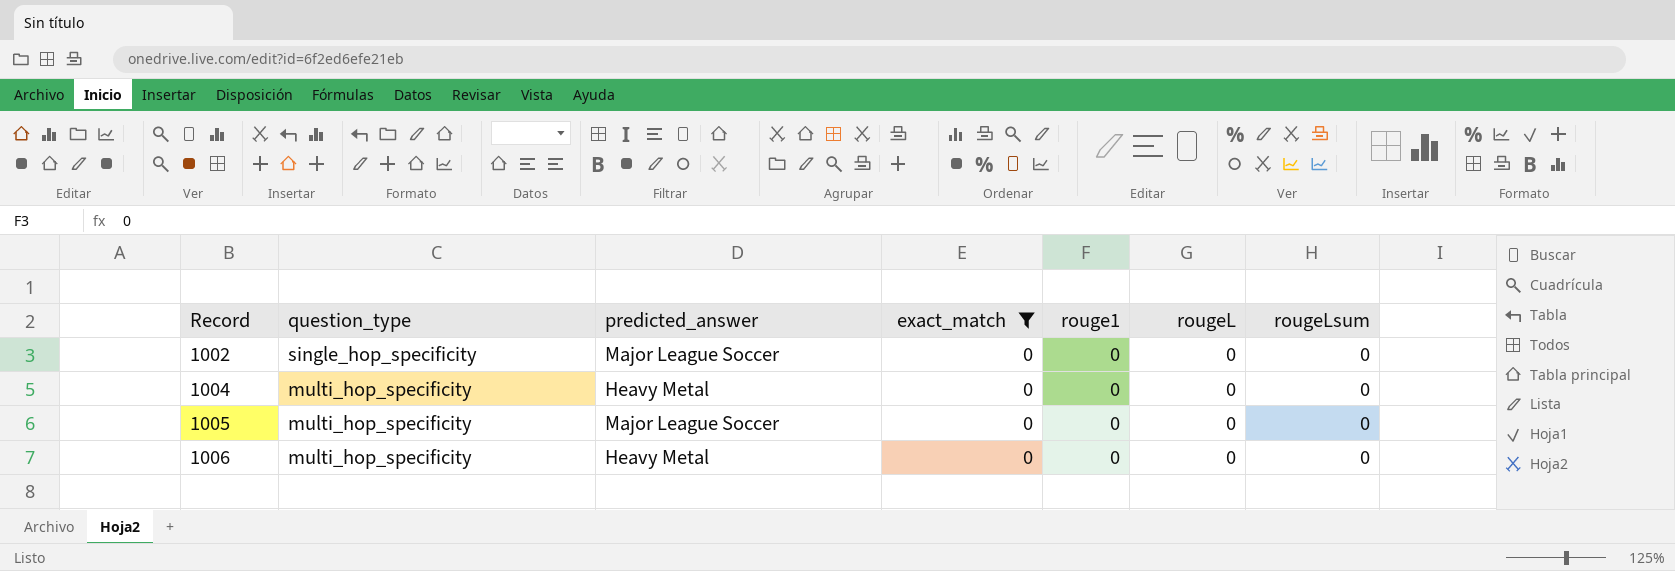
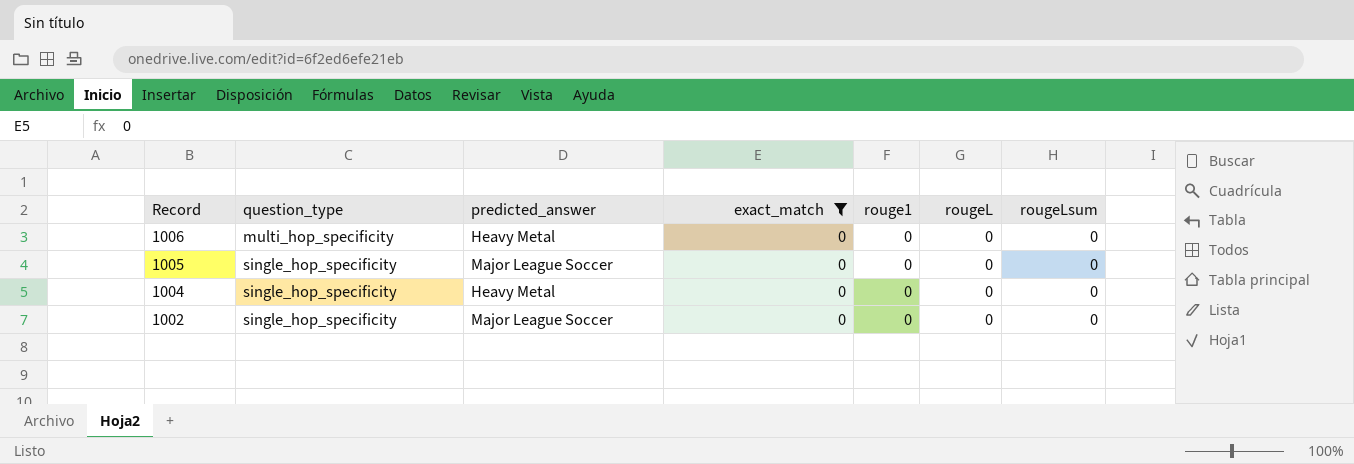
row order: Record ascending -> Record descending
1005 | question_type: multi_hop_specificity -> single_hop_specificity
1004 | question_type: multi_hop_specificity -> single_hop_specificity

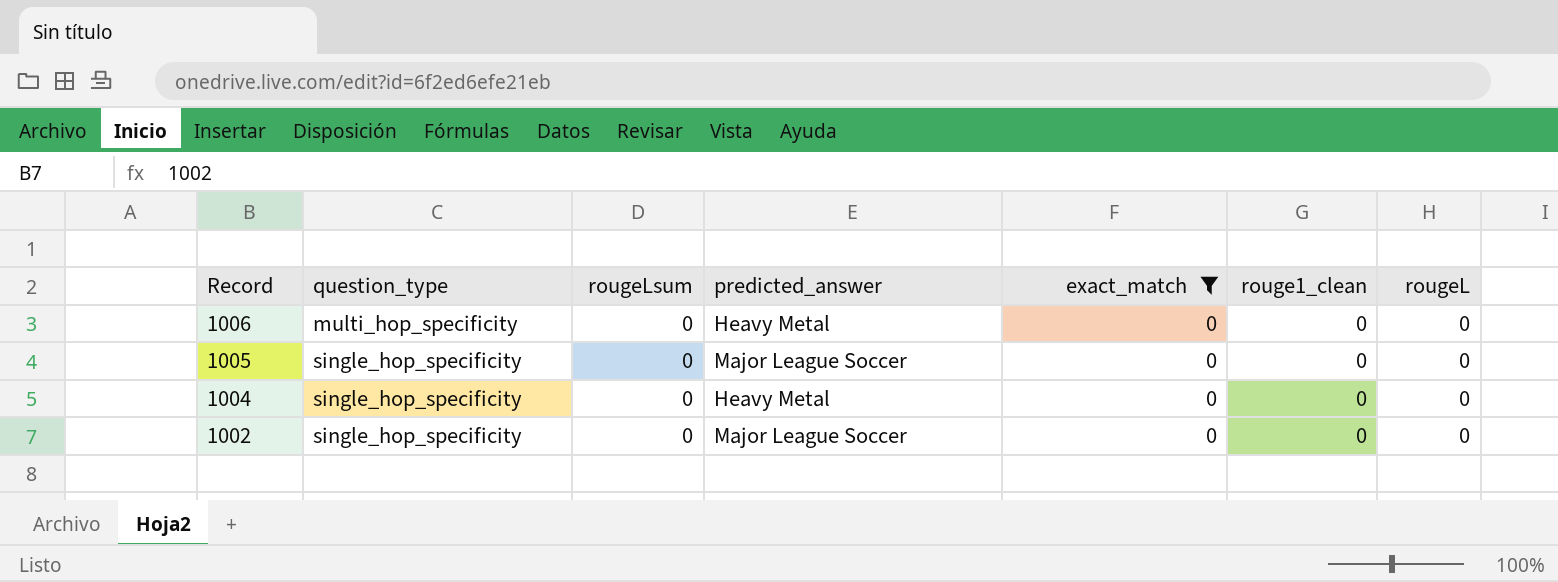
column rougeLsum | position: 7 -> 3
column name: rouge1 -> rouge1_clean

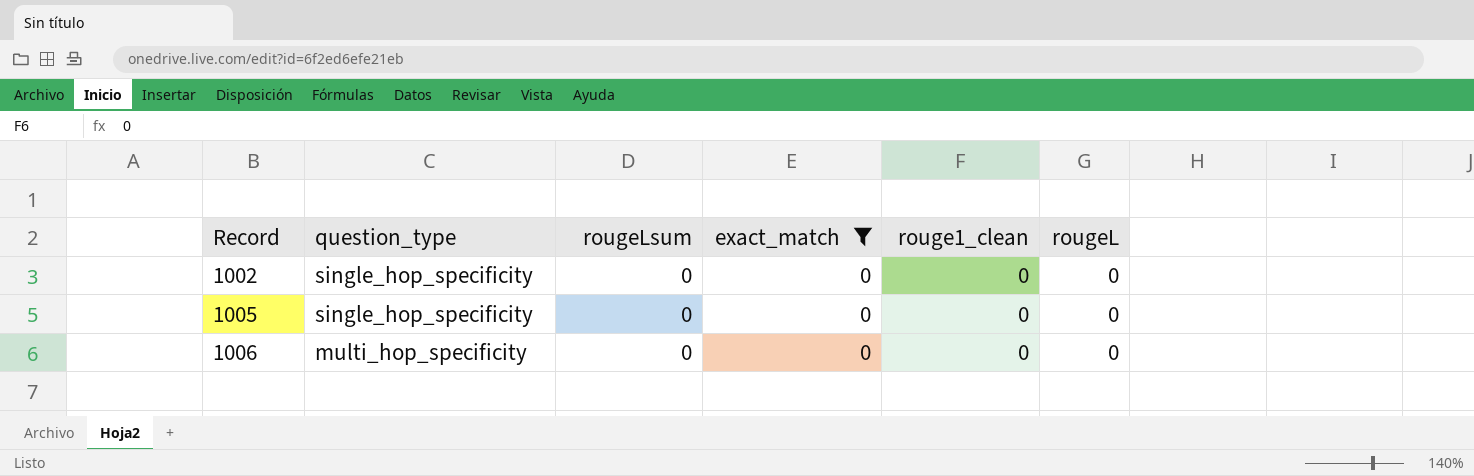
row order: Record descending -> Record ascending
column predicted_answer | position: 4 -> none
row 1004: single_hop_specificity | 0 | Heavy Metal | 0 | 0 | 0 -> none

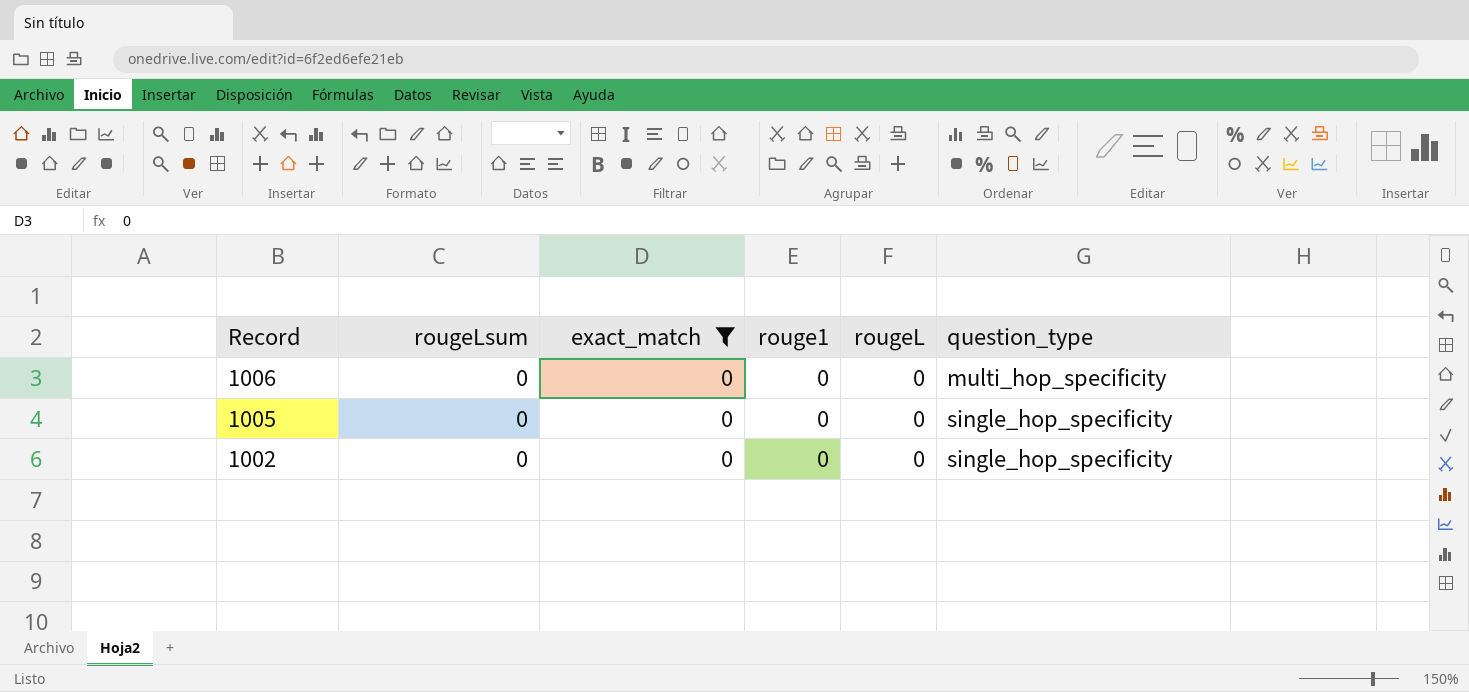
row order: Record ascending -> Record descending
column name: rouge1_clean -> rouge1
column question_type | position: 2 -> 6

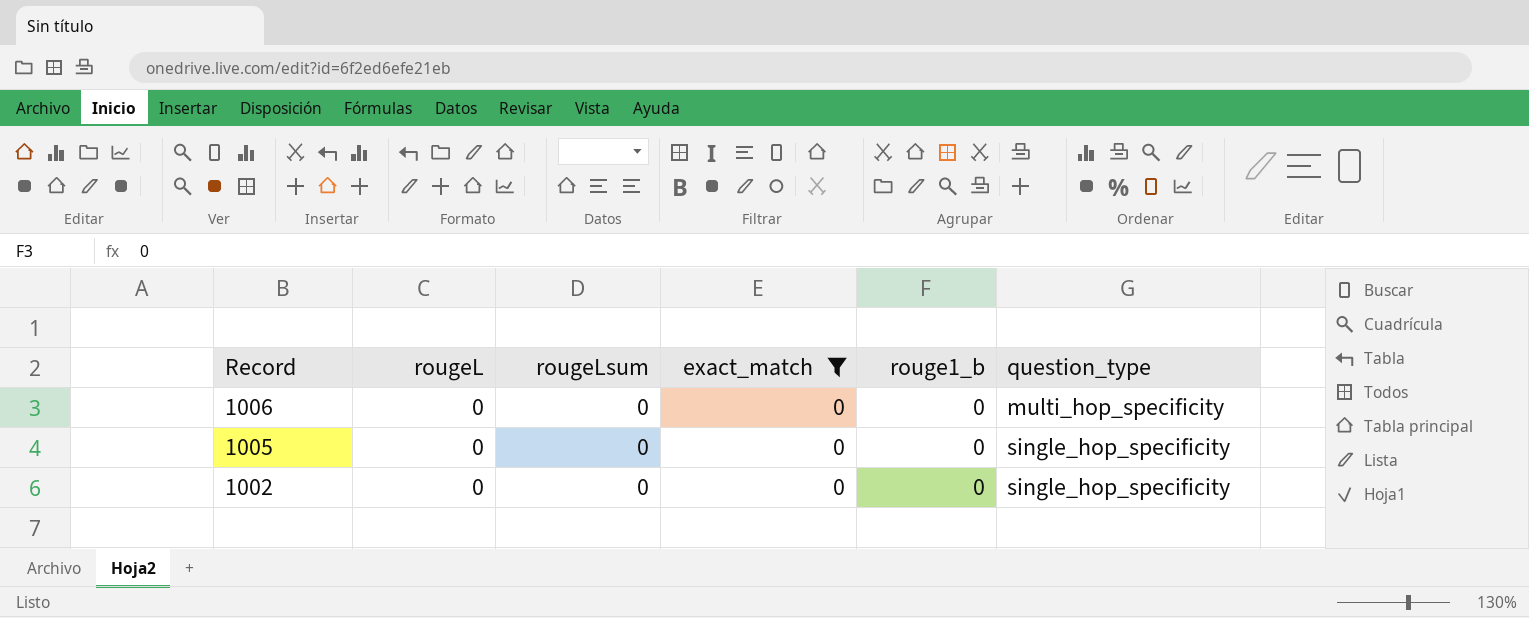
column rougeL | position: 5 -> 2
column name: rouge1 -> rouge1_b

